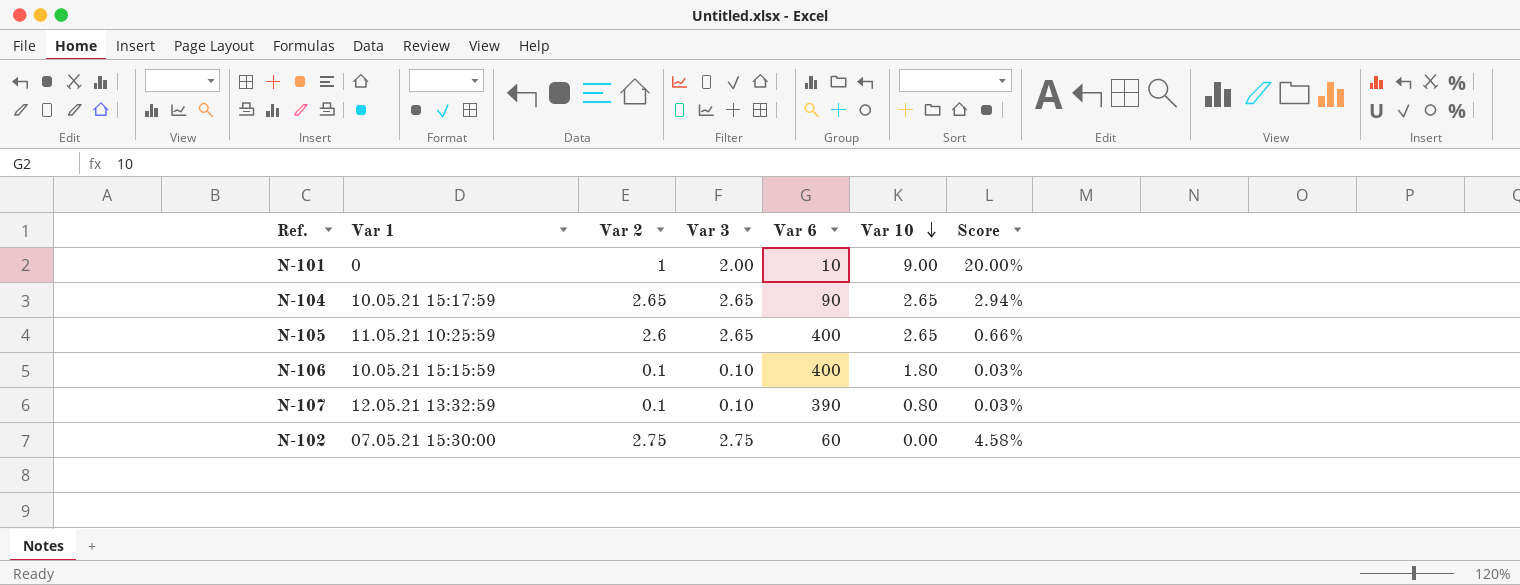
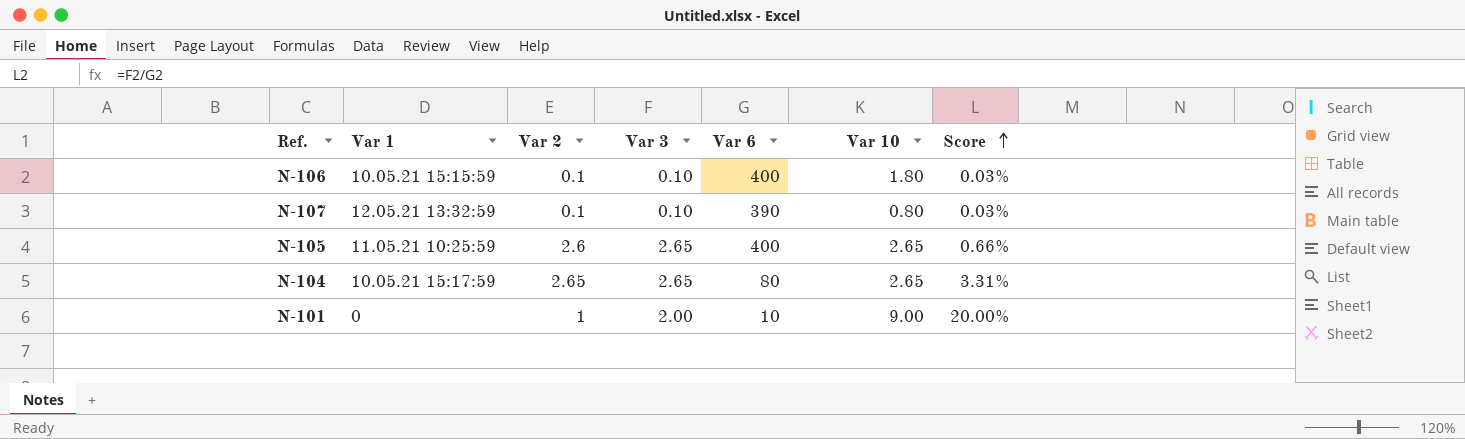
row order: Var 10 descending -> Score ascending
row N-102: 07.05.21 15:30:00 | 2.75 | 2.75 | 60 | 0.00 | 4.58% -> none
N-104 | Var 6: 90 -> 80
N-104 | Score: 2.94% -> 3.31%

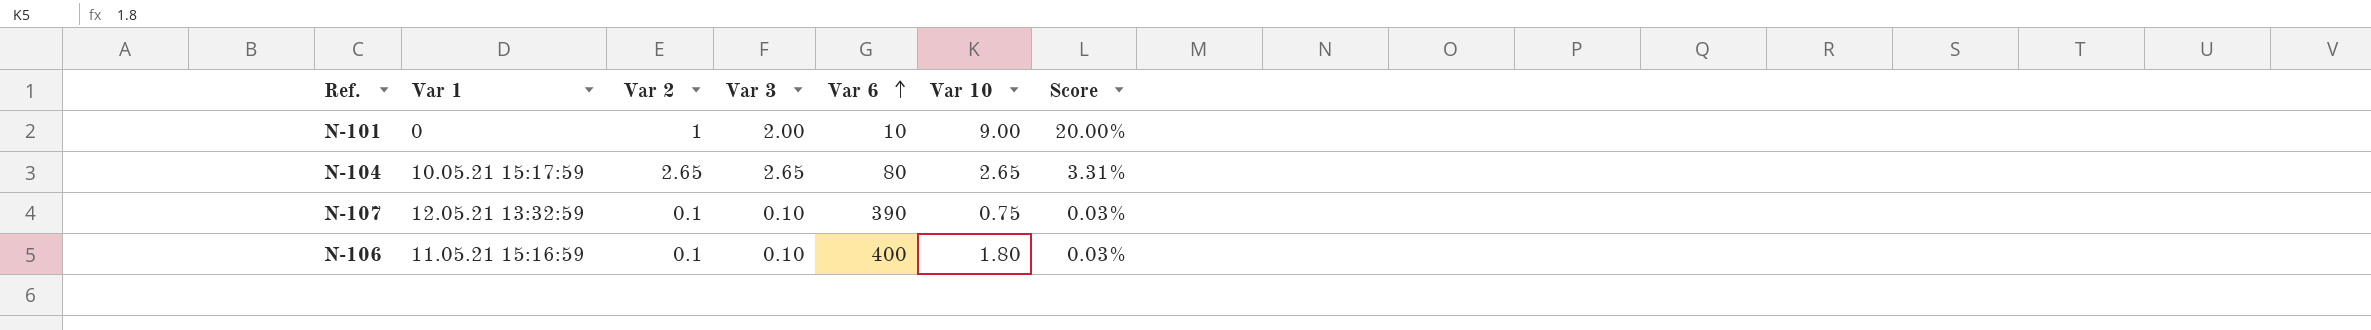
row order: Score ascending -> Var 6 ascending
row N-105: 11.05.21 10:25:59 | 2.6 | 2.65 | 400 | 2.65 | 0.66% -> none
N-107 | Var 10: 0.80 -> 0.75
N-106 | Var 1: 10.05.21 15:15:59 -> 11.05.21 15:16:59

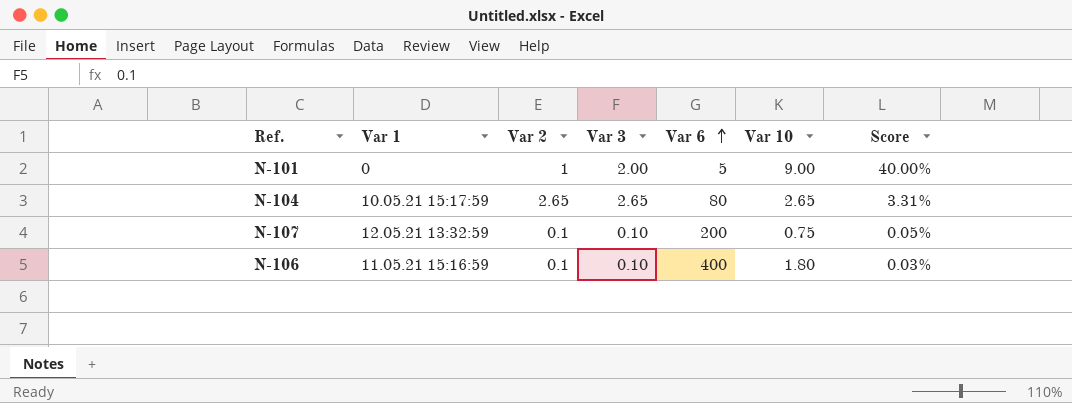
N-101 | Var 6: 10 -> 5
N-101 | Score: 20.00% -> 40.00%
N-107 | Var 6: 390 -> 200
N-107 | Score: 0.03% -> 0.05%

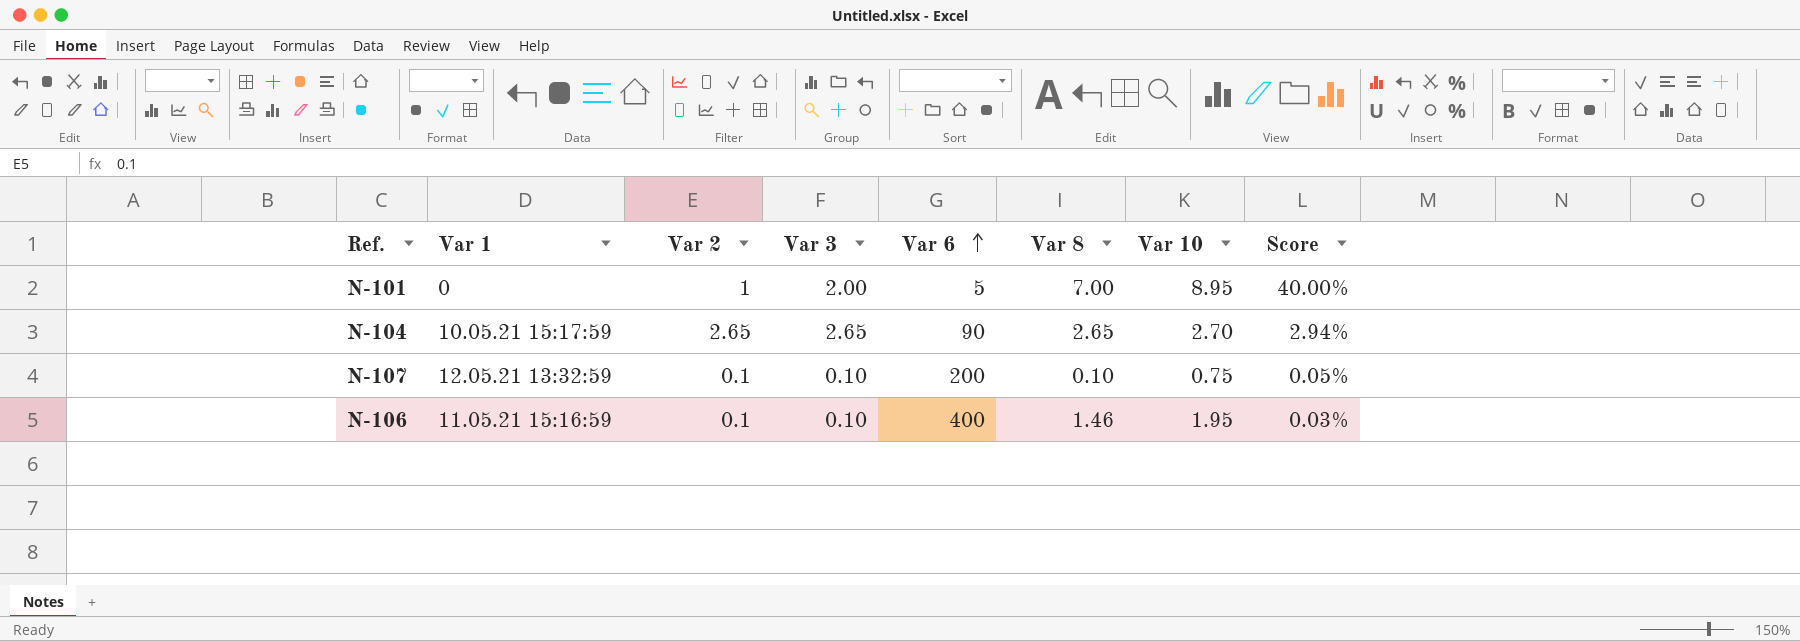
column Var 8 | position: none -> 6
N-101 | Var 10: 9.00 -> 8.95
N-104 | Var 6: 80 -> 90
N-104 | Var 10: 2.65 -> 2.70
N-104 | Score: 3.31% -> 2.94%
N-106 | Var 10: 1.80 -> 1.95

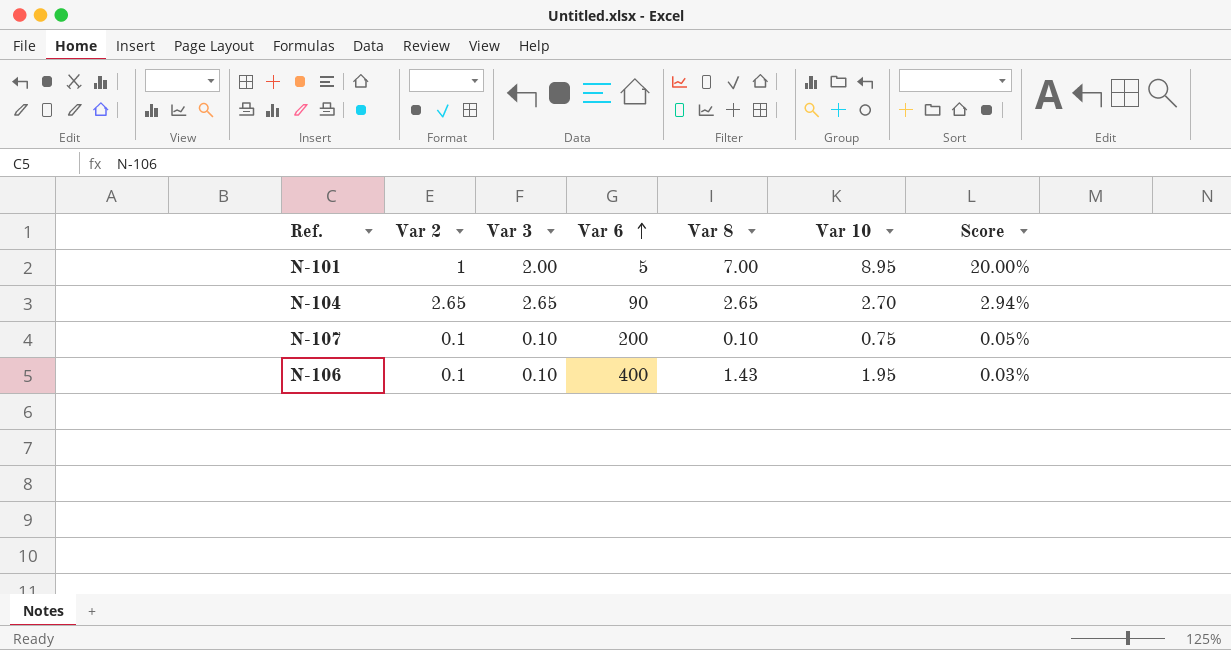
column Var 1 | position: 2 -> none
column Score | formula: [Var 3] / [Var 6] -> [Var 2] / [Var 6]
N-106 | Var 8: 1.46 -> 1.43

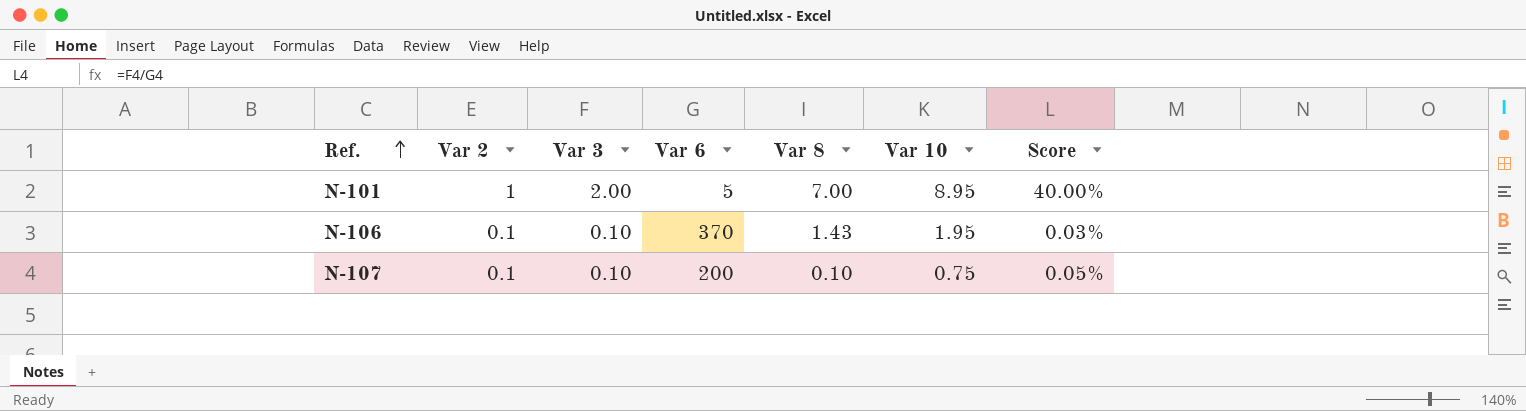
row order: Var 6 ascending -> Ref. ascending
column Score | formula: [Var 2] / [Var 6] -> [Var 3] / [Var 6]
row N-104: 2.65 | 2.65 | 90 | 2.65 | 2.70 | 2.94% -> none
N-106 | Var 6: 400 -> 370

